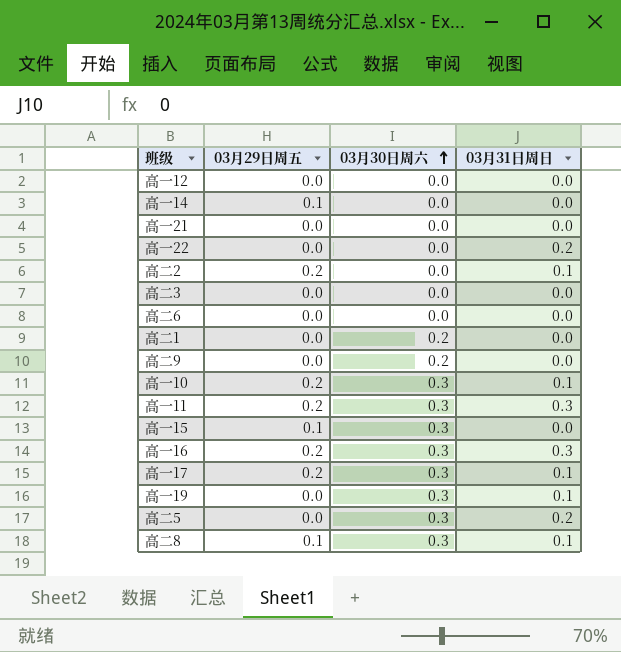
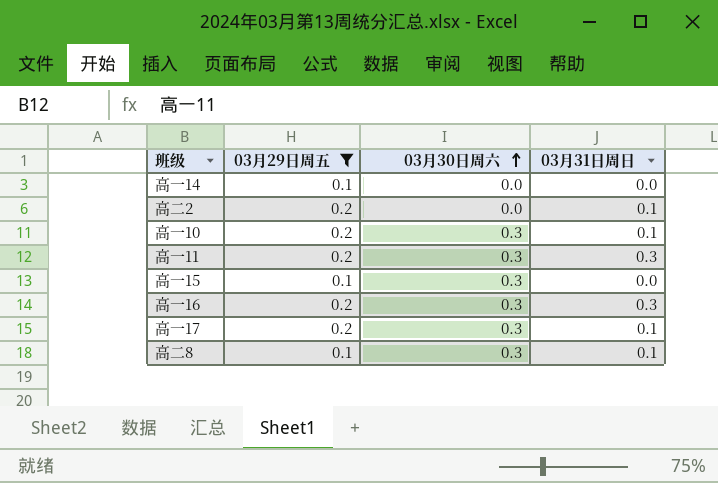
filter: none -> 03月29日周五 != 0.0

